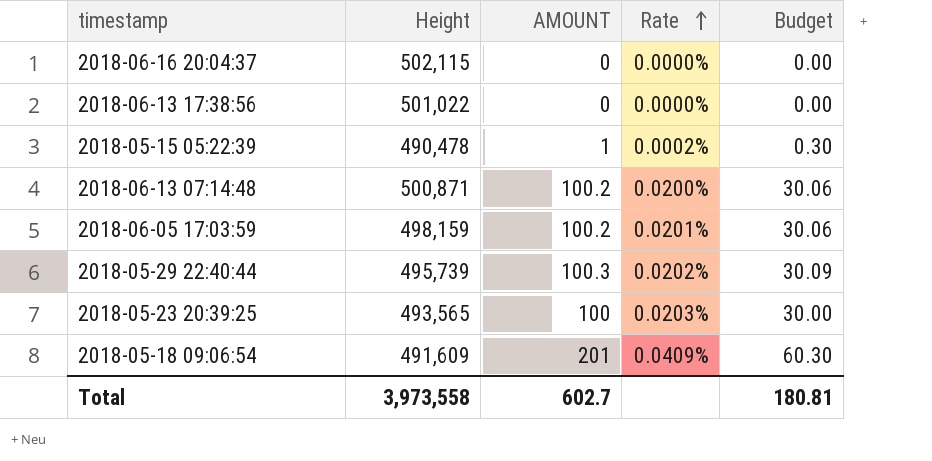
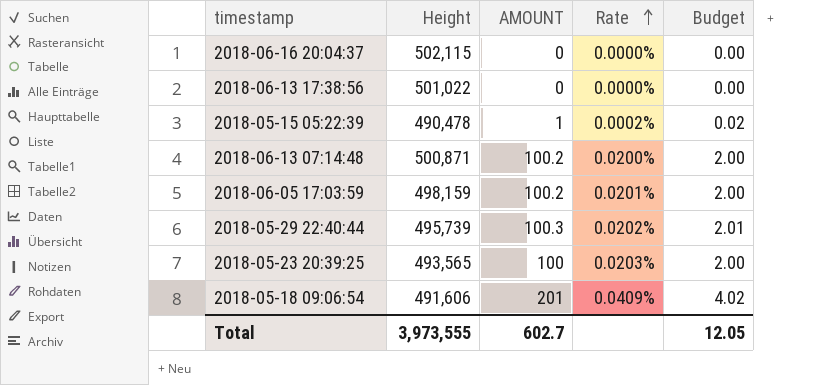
column Budget | formula: [AMOUNT] * 0.3 -> [AMOUNT] * 0.02
2018-05-18 09:06:54 | Height: 491,609 -> 491,606
Total | Height: 3,973,558 -> 3,973,555
Total | Budget: 180.81 -> 12.05

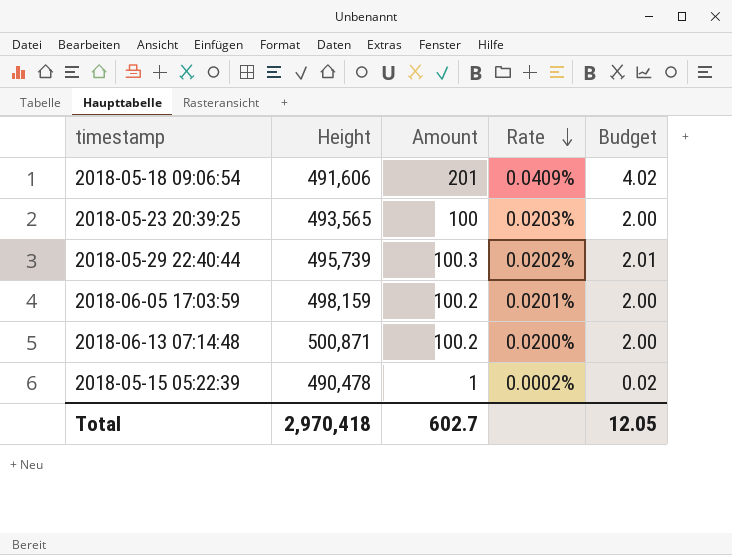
row order: Rate ascending -> Rate descending
column name: AMOUNT -> Amount
row 2018-06-16 20:04:37: 502,115 | 0 | 0.0000% | 0.00 -> none
row 2018-06-13 17:38:56: 501,022 | 0 | 0.0000% | 0.00 -> none
Total | Height: 3,973,555 -> 2,970,418

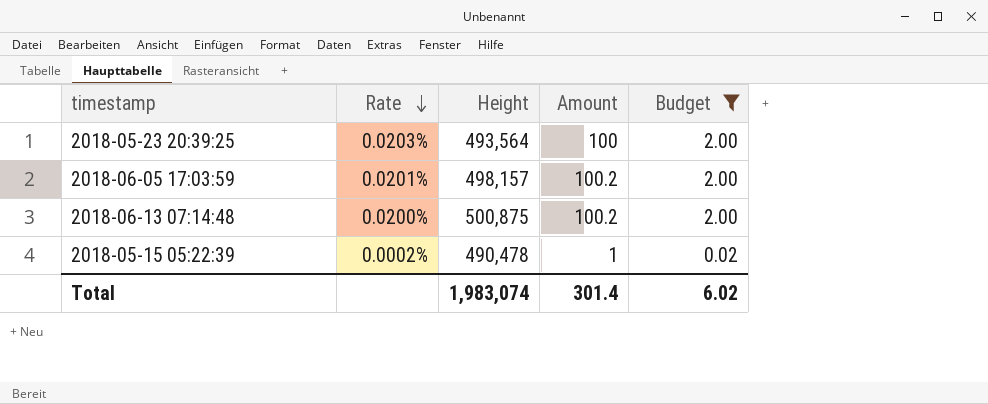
filter: none -> Budget <= 2.00
column Rate | position: 4 -> 2
2018-05-23 20:39:25 | Height: 493,565 -> 493,564
2018-06-05 17:03:59 | Height: 498,159 -> 498,157
2018-06-13 07:14:48 | Height: 500,871 -> 500,875
Total | Height: 2,970,418 -> 1,983,074
Total | Amount: 602.7 -> 301.4
Total | Budget: 12.05 -> 6.02

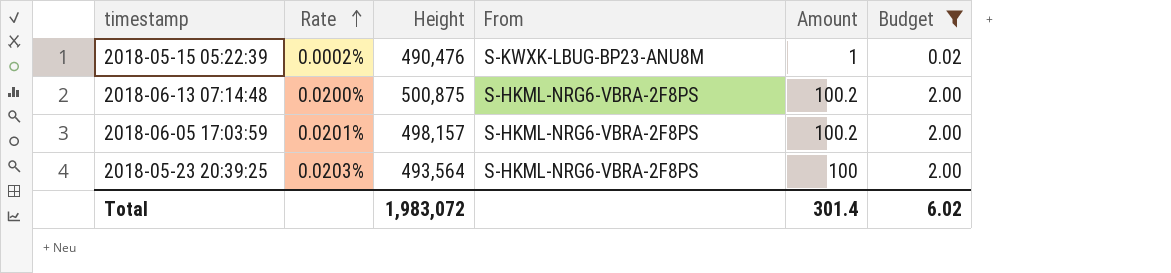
row order: Rate descending -> Rate ascending
column From | position: none -> 4
2018-05-15 05:22:39 | Height: 490,478 -> 490,476
Total | Height: 1,983,074 -> 1,983,072

